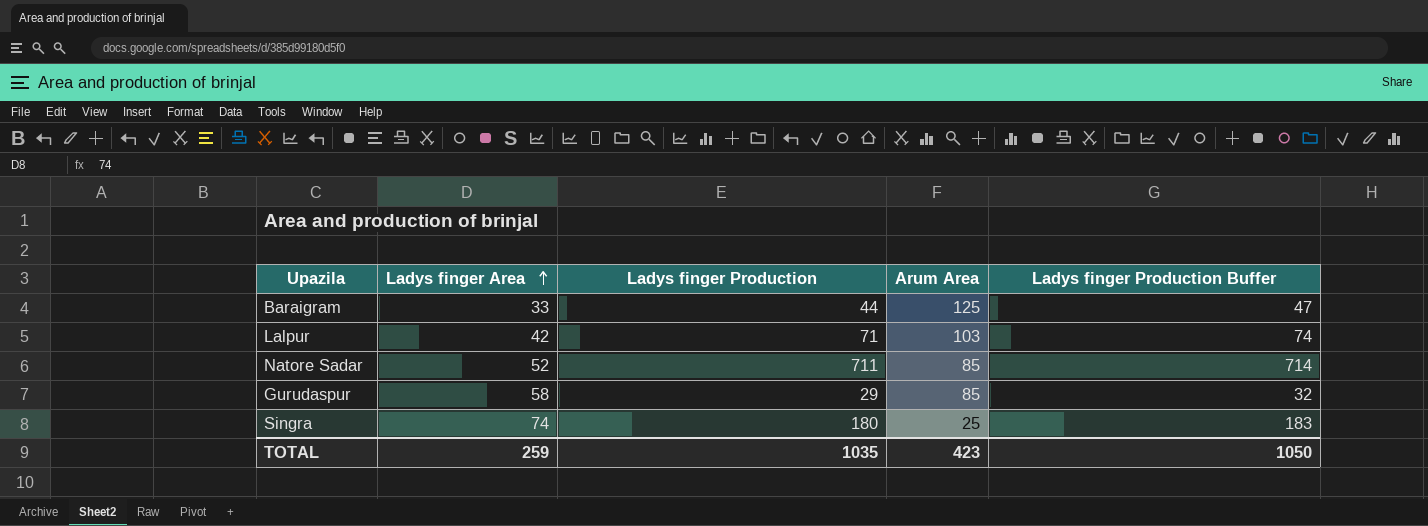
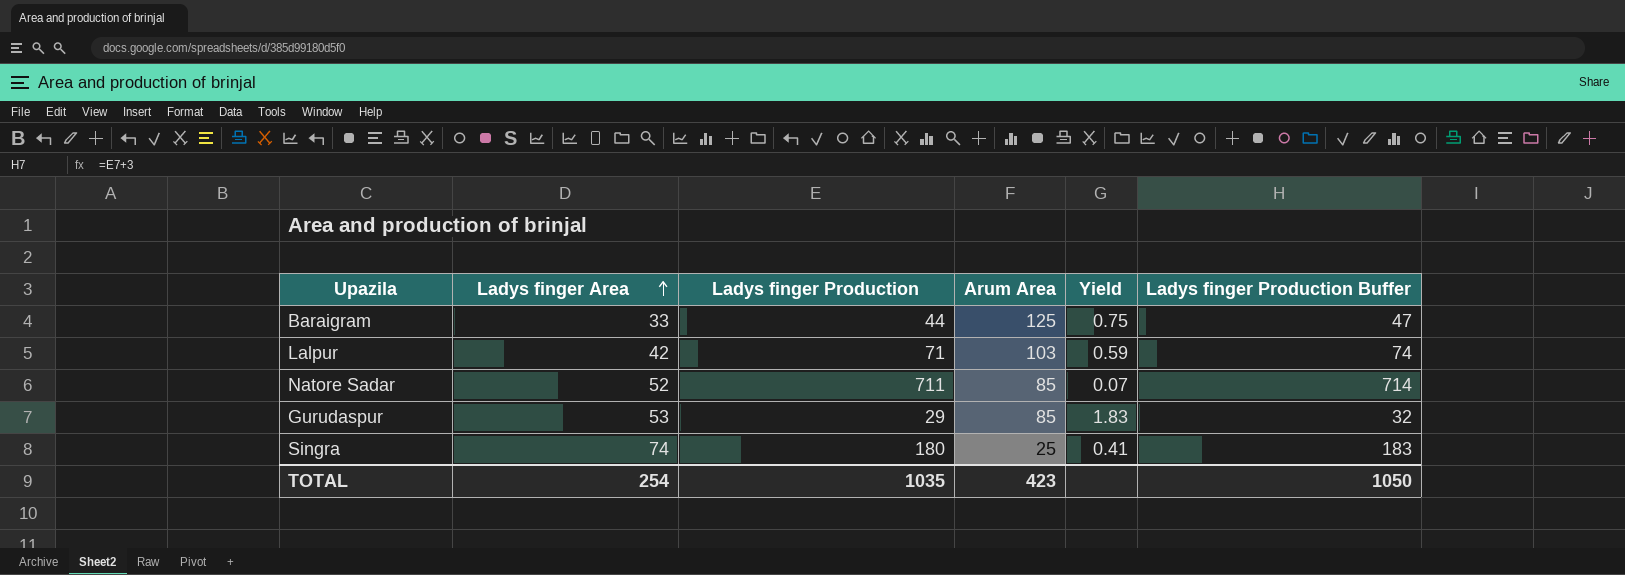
column Yield | formula: none -> [Ladys finger Area] / [Ladys finger Production]
Gurudaspur | Ladys finger Area: 58 -> 53
TOTAL | Ladys finger Area: 259 -> 254

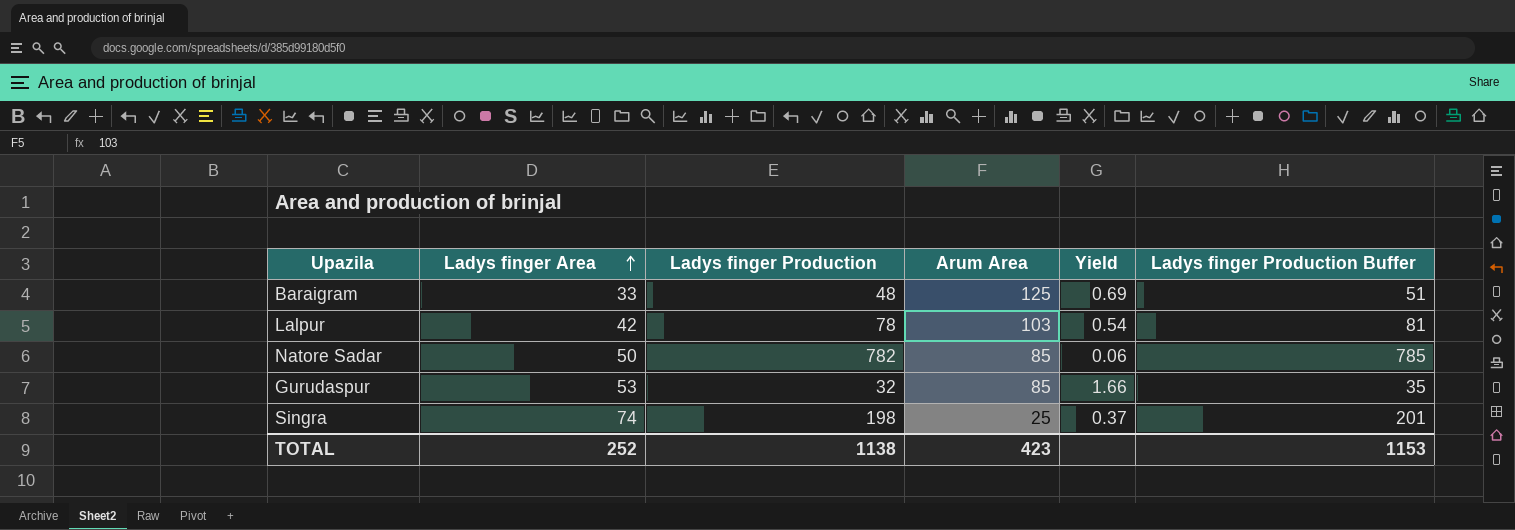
Baraigram | Ladys finger Production: 44 -> 48
Baraigram | Yield: 0.75 -> 0.69
Baraigram | Ladys finger Production Buffer: 47 -> 51
Lalpur | Ladys finger Production: 71 -> 78
Lalpur | Yield: 0.59 -> 0.54
Lalpur | Ladys finger Production Buffer: 74 -> 81
Natore Sadar | Ladys finger Area: 52 -> 50
Natore Sadar | Ladys finger Production: 711 -> 782
Natore Sadar | Yield: 0.07 -> 0.06
Natore Sadar | Ladys finger Production Buffer: 714 -> 785
Gurudaspur | Ladys finger Production: 29 -> 32
Gurudaspur | Yield: 1.83 -> 1.66
Gurudaspur | Ladys finger Production Buffer: 32 -> 35
Singra | Ladys finger Production: 180 -> 198
Singra | Yield: 0.41 -> 0.37
Singra | Ladys finger Production Buffer: 183 -> 201
TOTAL | Ladys finger Area: 254 -> 252
TOTAL | Ladys finger Production: 1035 -> 1138
TOTAL | Ladys finger Production Buffer: 1050 -> 1153

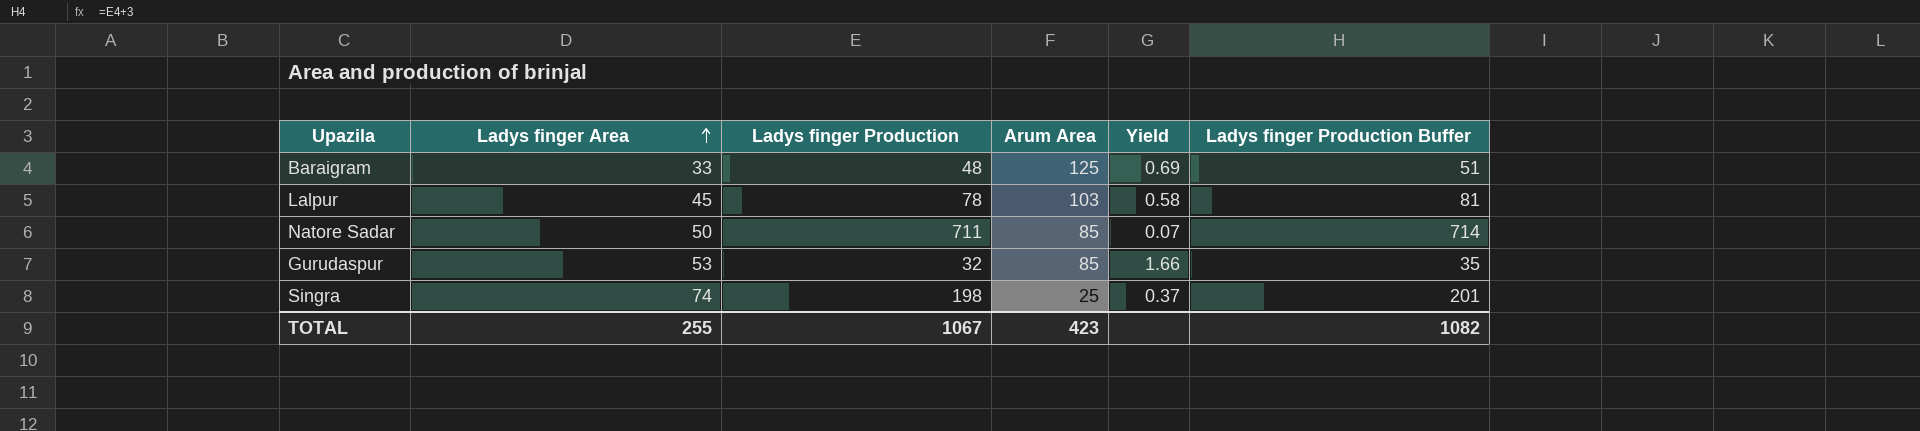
Lalpur | Ladys finger Area: 42 -> 45
Lalpur | Yield: 0.54 -> 0.58
Natore Sadar | Ladys finger Production: 782 -> 711
Natore Sadar | Yield: 0.06 -> 0.07
Natore Sadar | Ladys finger Production Buffer: 785 -> 714
TOTAL | Ladys finger Area: 252 -> 255
TOTAL | Ladys finger Production: 1138 -> 1067
TOTAL | Ladys finger Production Buffer: 1153 -> 1082

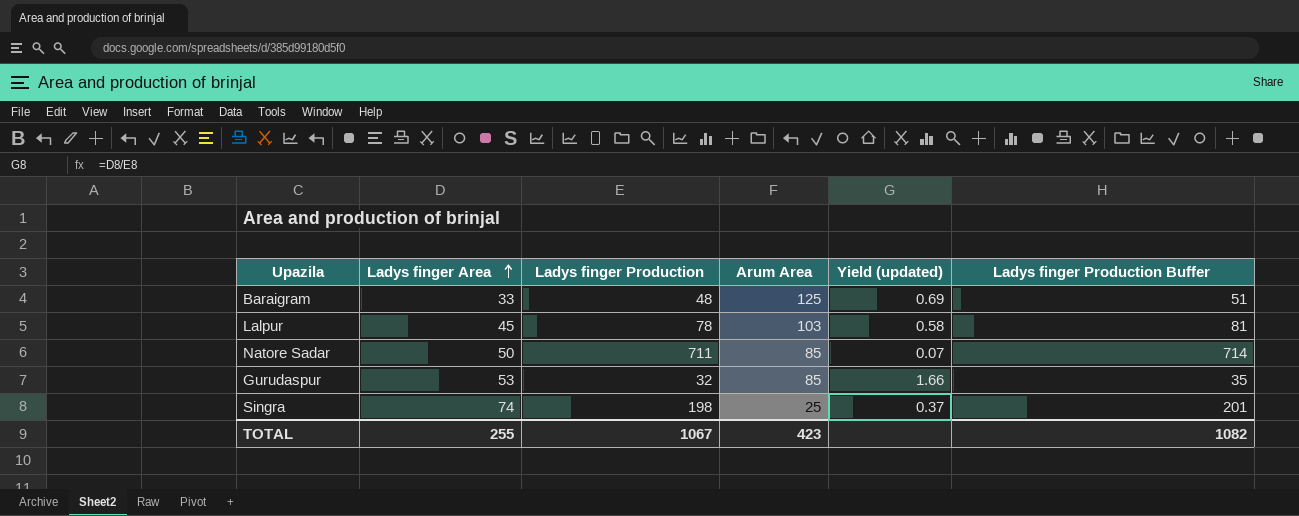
column name: Yield -> Yield (updated)

